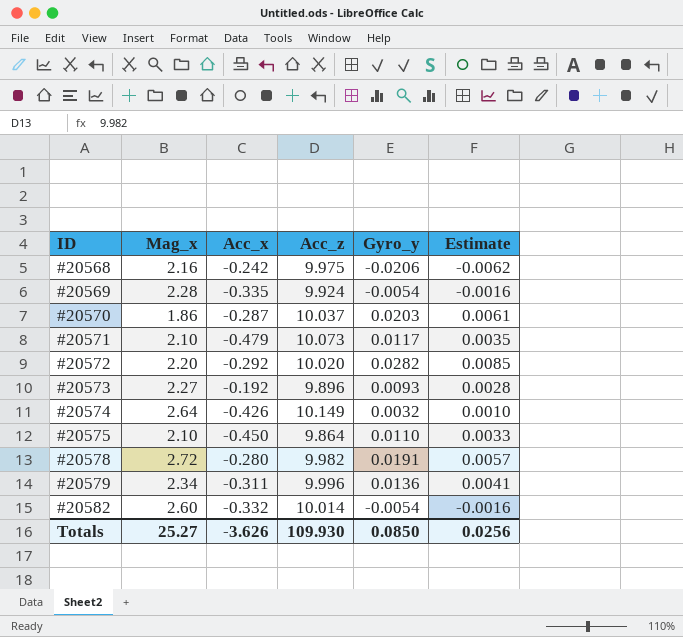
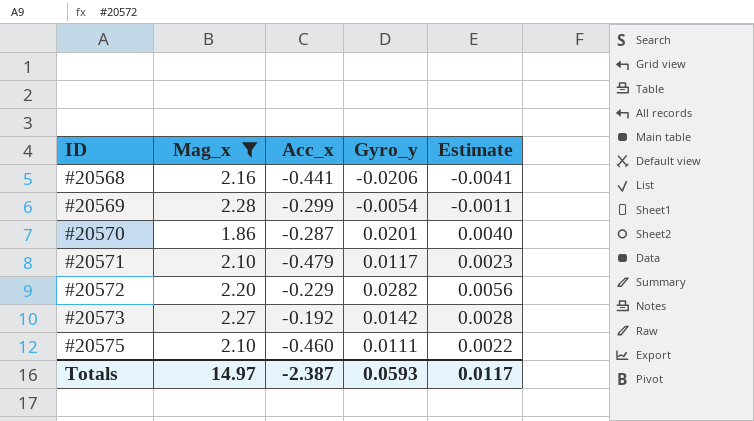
filter: none -> Mag_x <= 2.28
column Acc_z | position: 4 -> none
column Estimate | formula: [Gyro_y] * 0.3 -> [Gyro_y] * 0.2
#20568 | Acc_x: -0.242 -> -0.441
#20569 | Acc_x: -0.335 -> -0.299
#20570 | Gyro_y: 0.0203 -> 0.0201
#20572 | Acc_x: -0.292 -> -0.229
#20573 | Gyro_y: 0.0093 -> 0.0142
#20575 | Acc_x: -0.450 -> -0.460
#20575 | Gyro_y: 0.0110 -> 0.0111
Totals | Mag_x: 25.27 -> 14.97
Totals | Acc_x: -3.626 -> -2.387
Totals | Gyro_y: 0.0850 -> 0.0593
Totals | Estimate: 0.0256 -> 0.0117

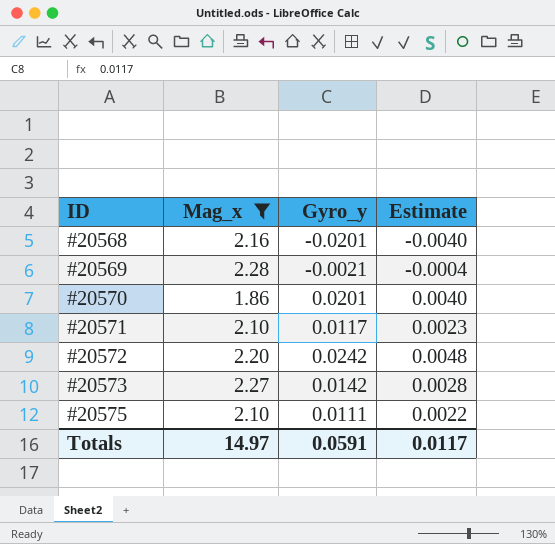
column Acc_x | position: 3 -> none
#20568 | Gyro_y: -0.0206 -> -0.0201
#20568 | Estimate: -0.0041 -> -0.0040
#20569 | Gyro_y: -0.0054 -> -0.0021
#20569 | Estimate: -0.0011 -> -0.0004
#20572 | Gyro_y: 0.0282 -> 0.0242
#20572 | Estimate: 0.0056 -> 0.0048
Totals | Gyro_y: 0.0593 -> 0.0591

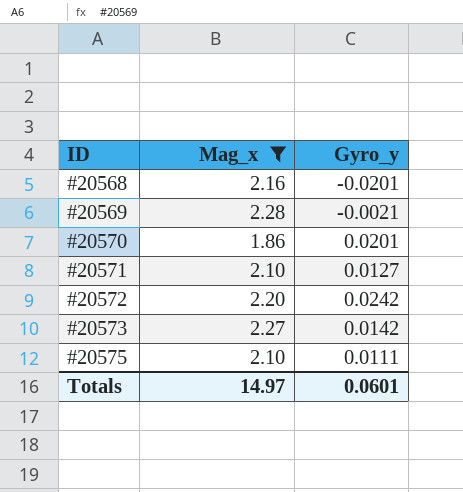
column Estimate | formula: [Gyro_y] * 0.2 -> none
#20571 | Gyro_y: 0.0117 -> 0.0127
Totals | Gyro_y: 0.0591 -> 0.0601

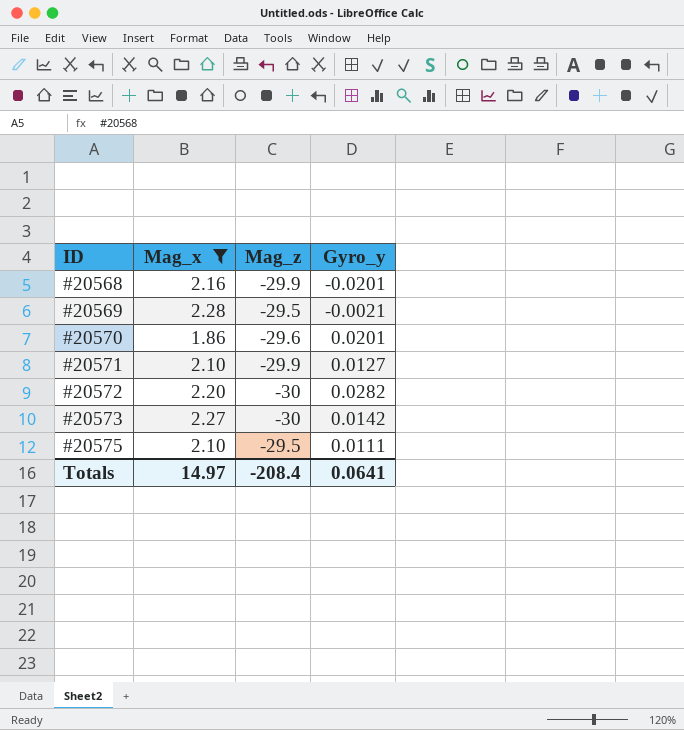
column Mag_z | position: none -> 3
#20572 | Gyro_y: 0.0242 -> 0.0282
Totals | Gyro_y: 0.0601 -> 0.0641

